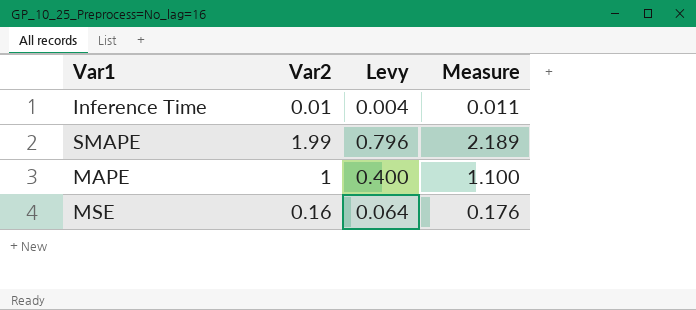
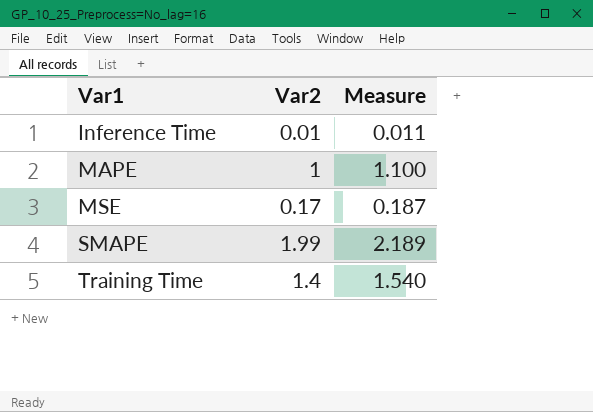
row order: none -> Var1 ascending
column Levy | formula: [Var2] * 0.4 -> none
MSE | Var2: 0.16 -> 0.17
MSE | Measure: 0.176 -> 0.187
row Training Time: none -> 1.4 | 1.540

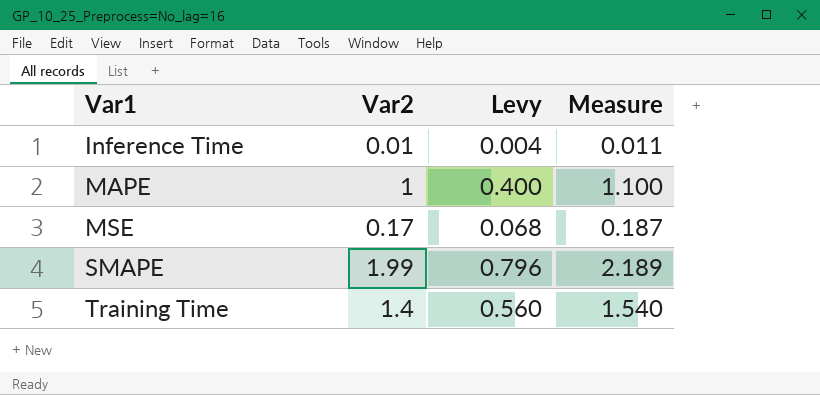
column Levy | formula: none -> [Var2] * 0.4

